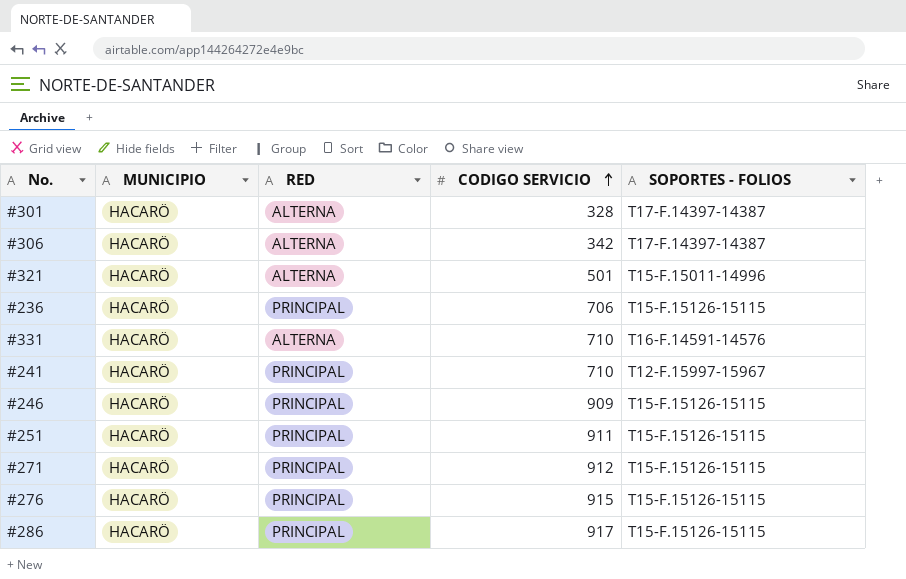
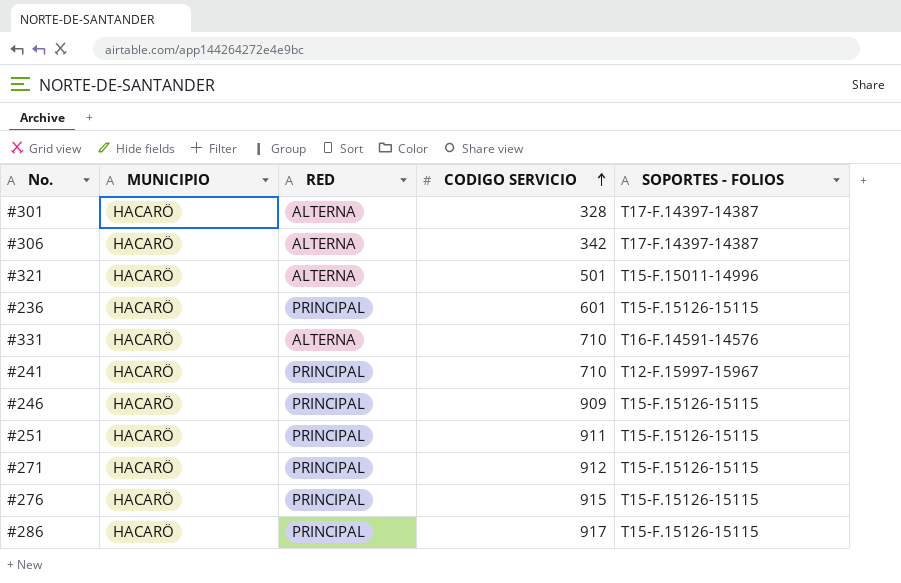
#236 | CODIGO SERVICIO: 706 -> 601

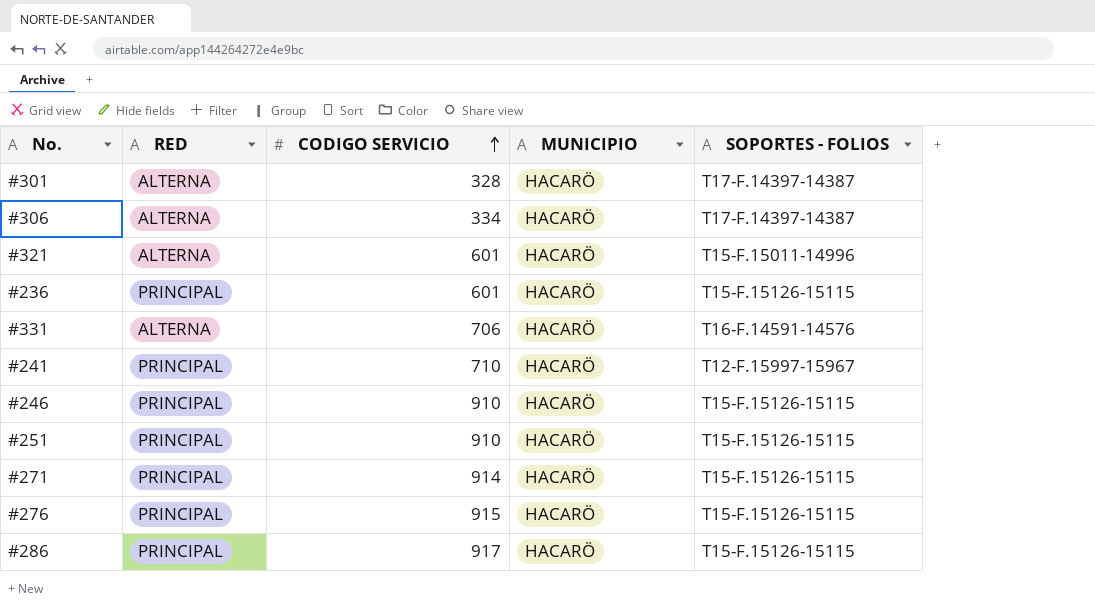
column MUNICIPIO | position: 2 -> 4
#306 | CODIGO SERVICIO: 342 -> 334
#321 | CODIGO SERVICIO: 501 -> 601
#331 | CODIGO SERVICIO: 710 -> 706
#246 | CODIGO SERVICIO: 909 -> 910
#251 | CODIGO SERVICIO: 911 -> 910
#271 | CODIGO SERVICIO: 912 -> 914

